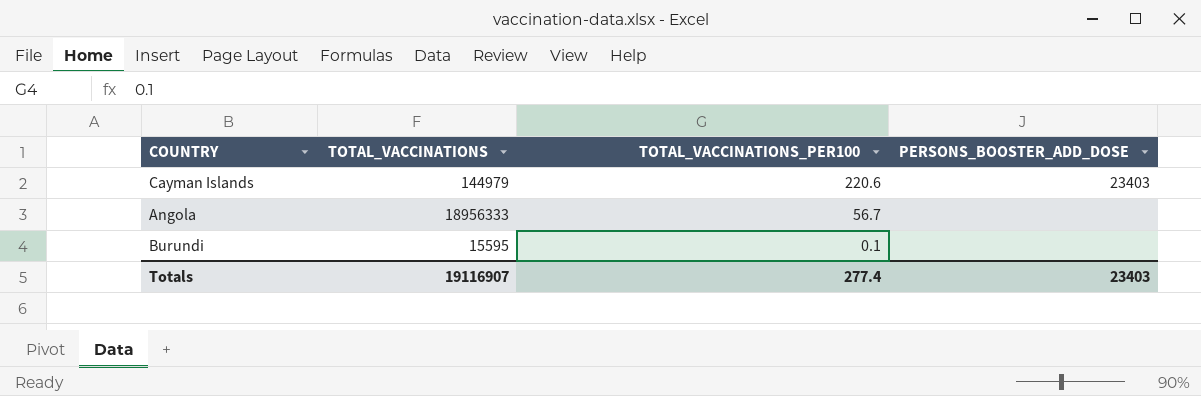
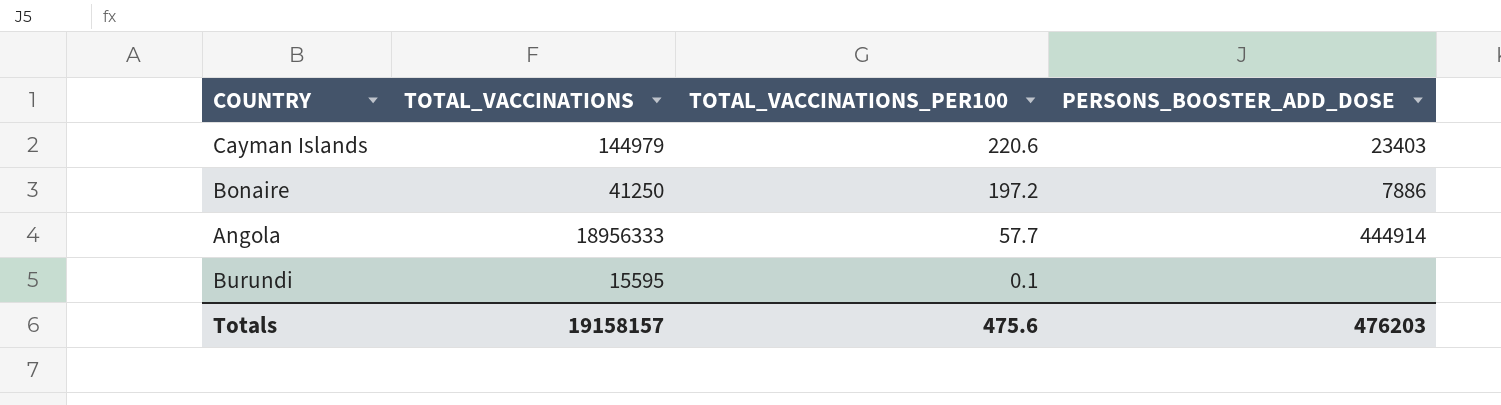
row Bonaire: none -> 41250 | 197.2 | 7886
Angola | TOTAL_VACCINATIONS_PER100: 56.7 -> 57.7
Angola | PERSONS_BOOSTER_ADD_DOSE: none -> 444914
Totals | TOTAL_VACCINATIONS: 19116907 -> 19158157
Totals | TOTAL_VACCINATIONS_PER100: 277.4 -> 475.6
Totals | PERSONS_BOOSTER_ADD_DOSE: 23403 -> 476203

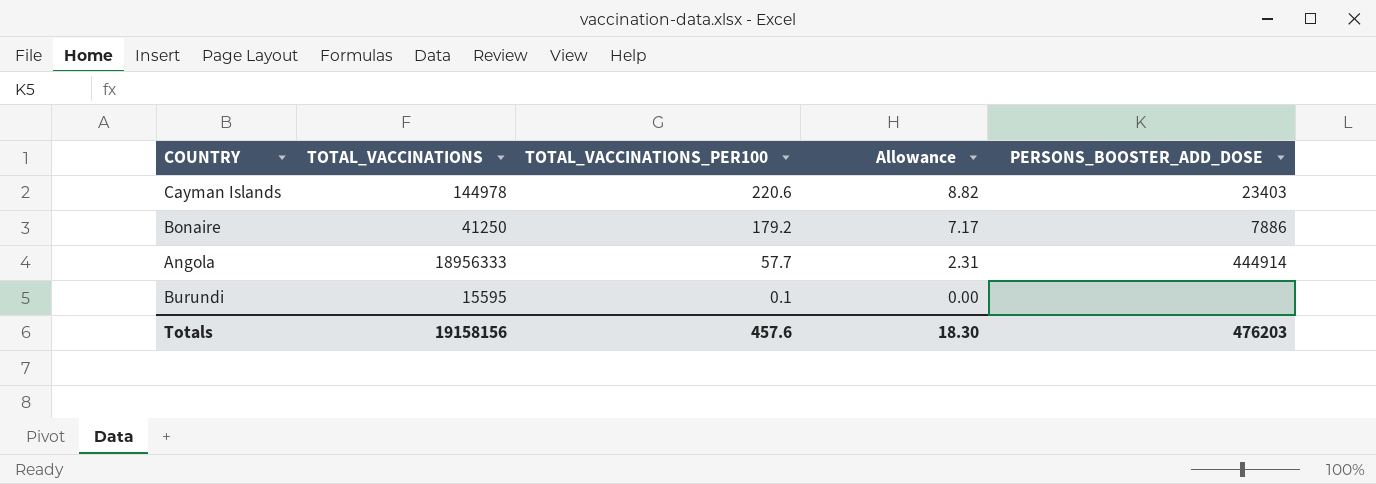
column Allowance | formula: none -> [TOTAL_VACCINATIONS_PER100] * 0.04
Cayman Islands | TOTAL_VACCINATIONS: 144979 -> 144978
Bonaire | TOTAL_VACCINATIONS_PER100: 197.2 -> 179.2
Totals | TOTAL_VACCINATIONS: 19158157 -> 19158156
Totals | TOTAL_VACCINATIONS_PER100: 475.6 -> 457.6

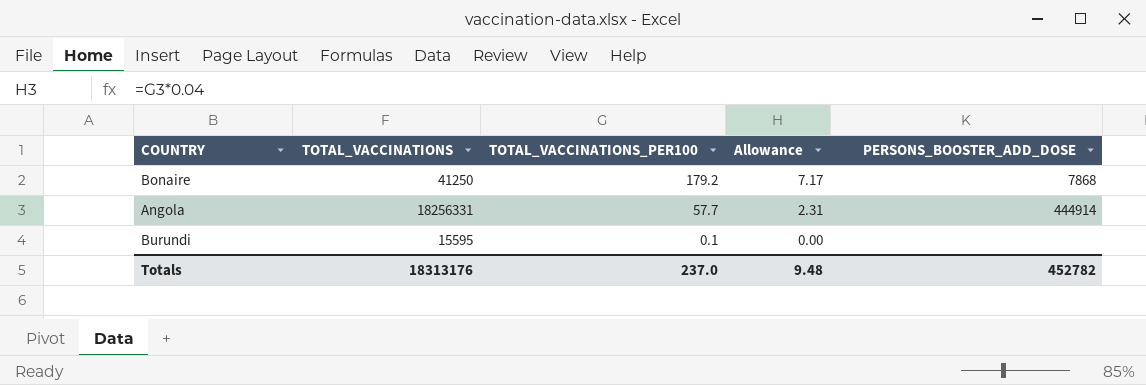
row Cayman Islands: 144978 | 220.6 | 8.82 | 23403 -> none
Bonaire | PERSONS_BOOSTER_ADD_DOSE: 7886 -> 7868
Angola | TOTAL_VACCINATIONS: 18956333 -> 18256331
Totals | TOTAL_VACCINATIONS: 19158156 -> 18313176
Totals | TOTAL_VACCINATIONS_PER100: 457.6 -> 237.0
Totals | Allowance: 18.30 -> 9.48
Totals | PERSONS_BOOSTER_ADD_DOSE: 476203 -> 452782

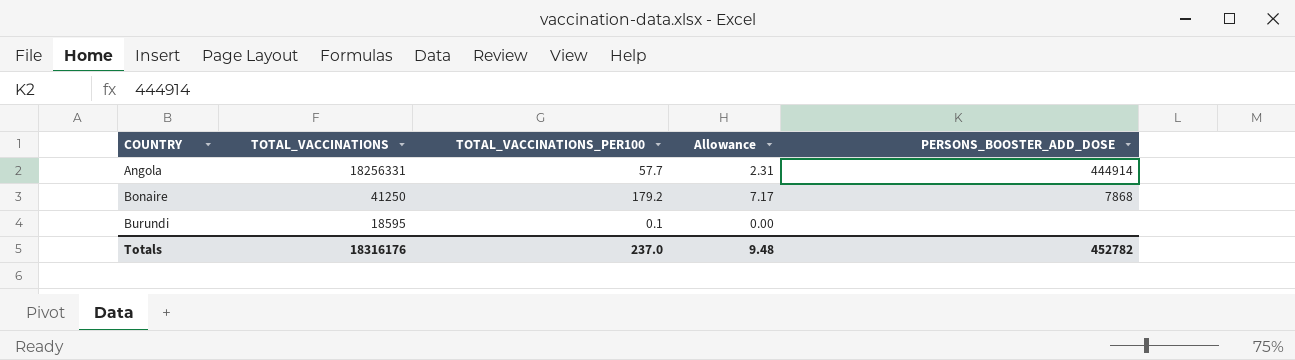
row order: TOTAL_VACCINATIONS_PER100 descending -> COUNTRY ascending
Burundi | TOTAL_VACCINATIONS: 15595 -> 18595
Totals | TOTAL_VACCINATIONS: 18313176 -> 18316176

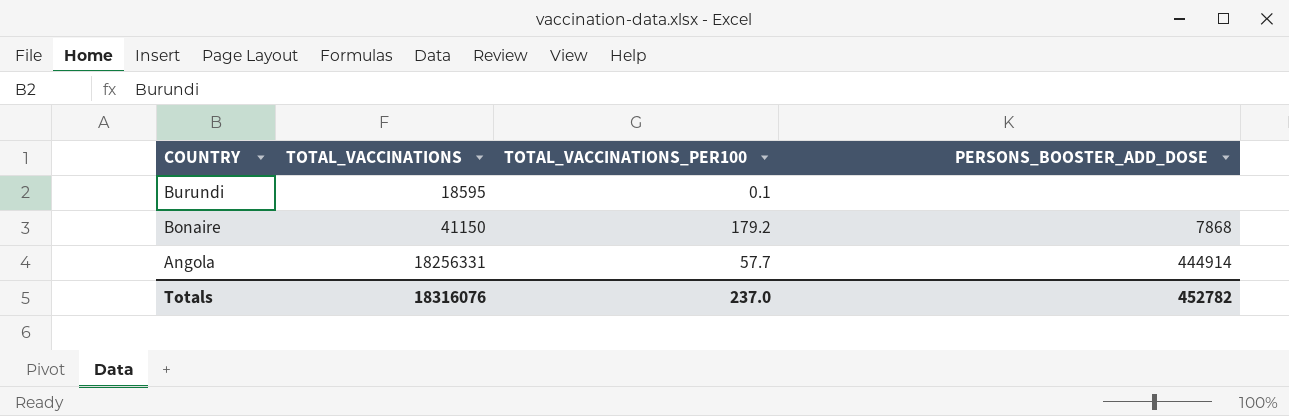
row order: COUNTRY ascending -> COUNTRY descending
column Allowance | formula: [TOTAL_VACCINATIONS_PER100] * 0.04 -> none
Bonaire | TOTAL_VACCINATIONS: 41250 -> 41150
Totals | TOTAL_VACCINATIONS: 18316176 -> 18316076

